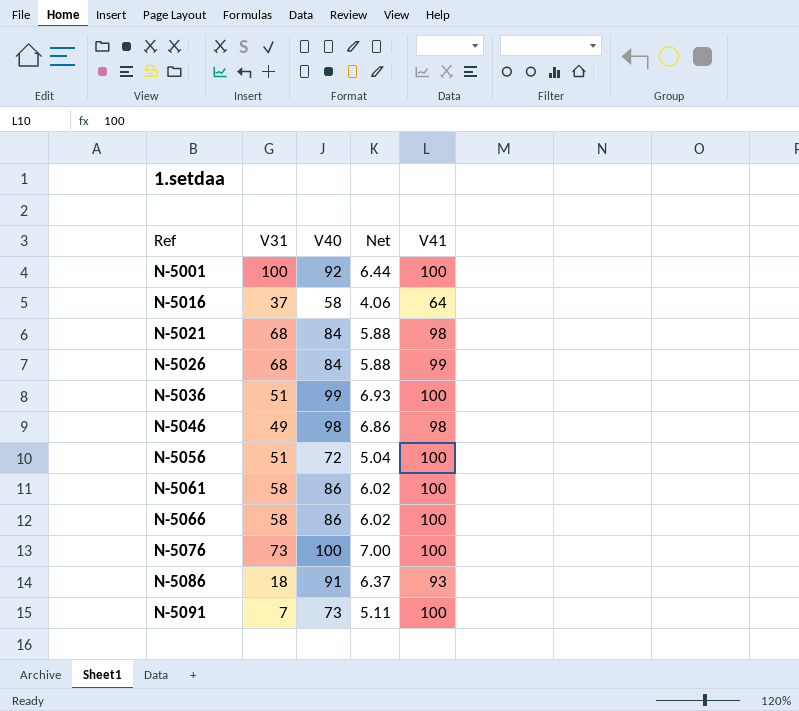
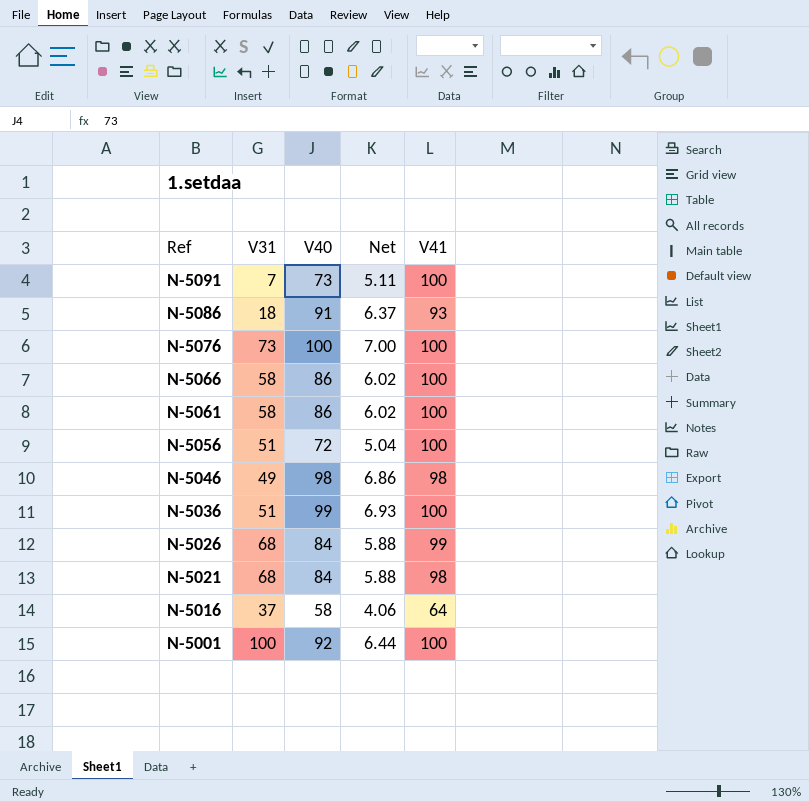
row order: Ref ascending -> Ref descending

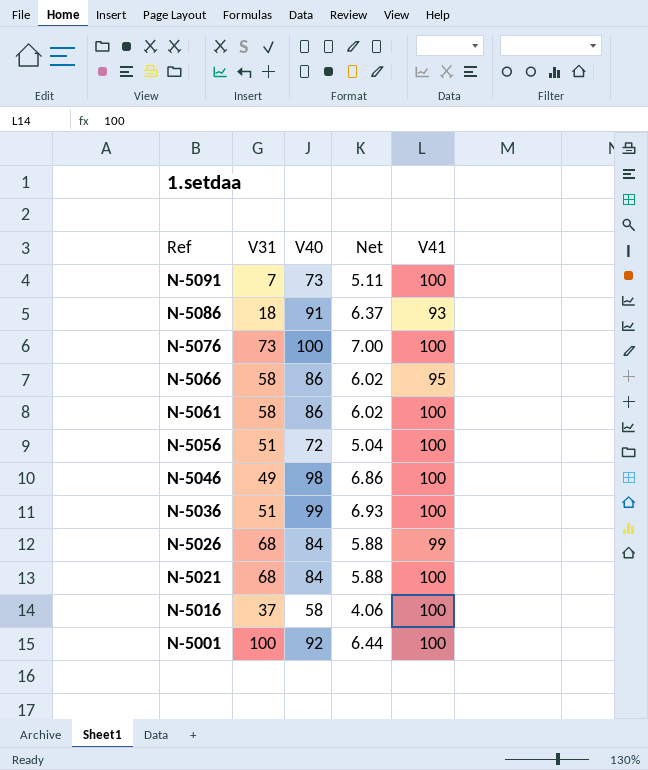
N-5066 | V41: 100 -> 95
N-5046 | V41: 98 -> 100
N-5021 | V41: 98 -> 100
N-5016 | V41: 64 -> 100

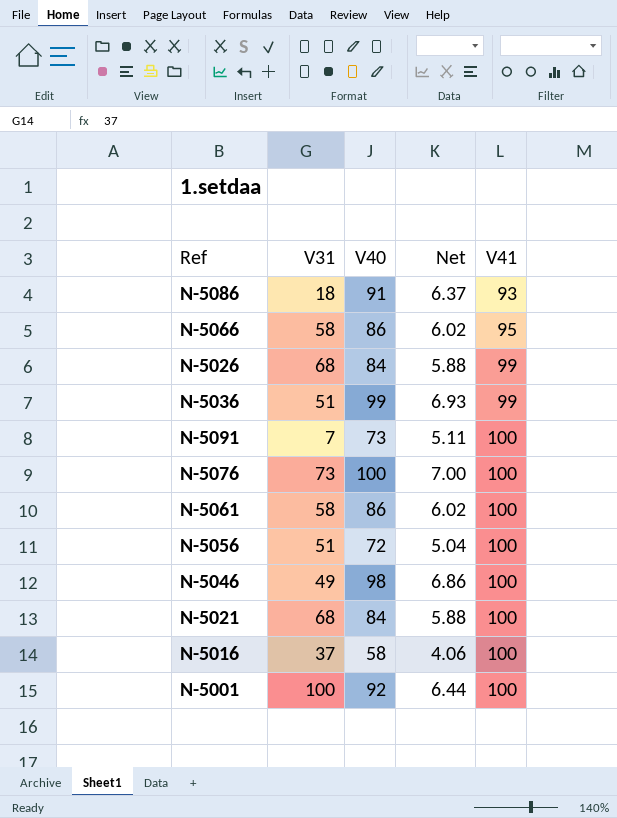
row order: Ref descending -> V41 ascending
N-5036 | V41: 100 -> 99

